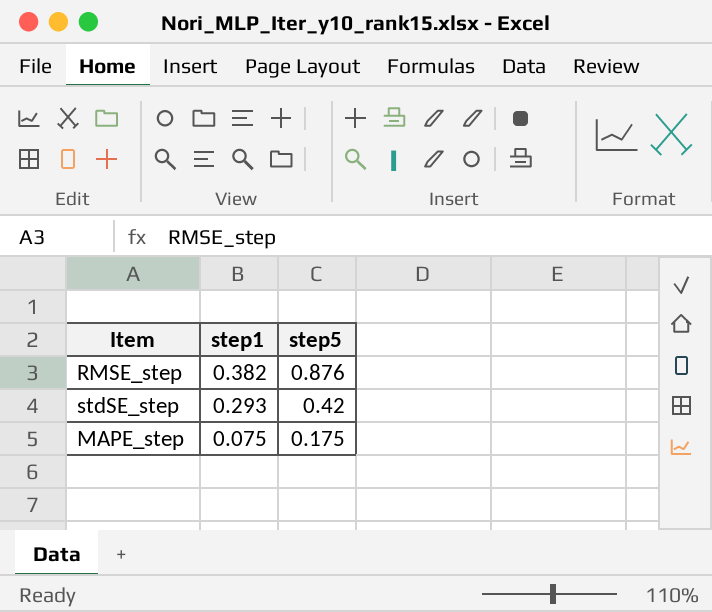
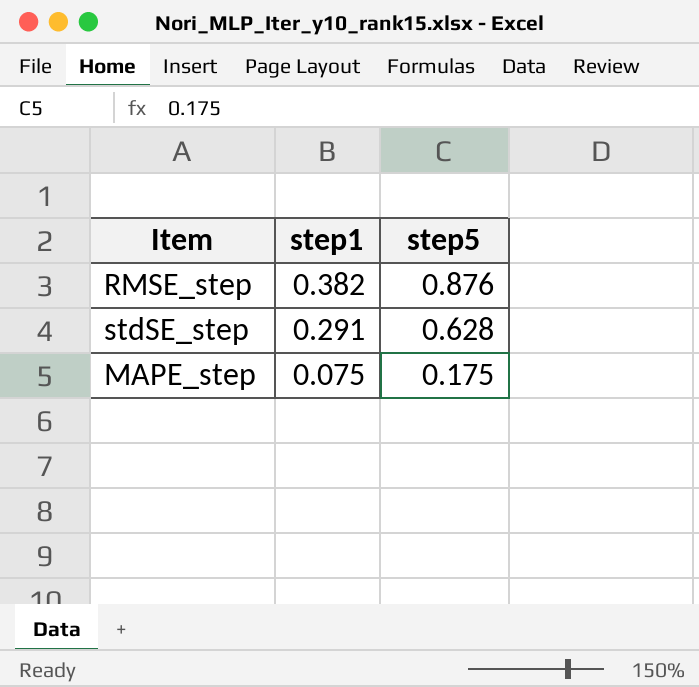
stdSE_step | step1: 0.293 -> 0.291
stdSE_step | step5: 0.42 -> 0.628

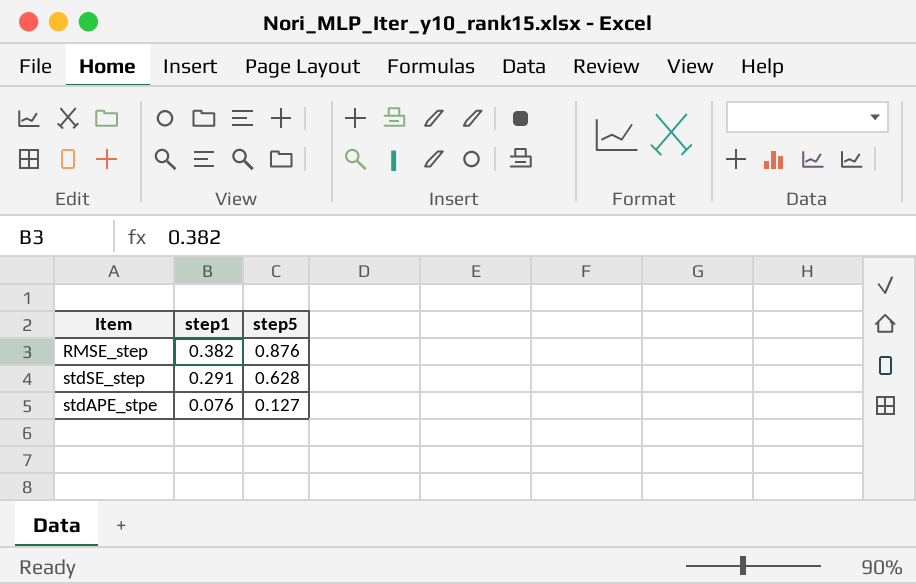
row MAPE_step: 0.075 | 0.175 -> none
row stdAPE_stpe: none -> 0.076 | 0.127

